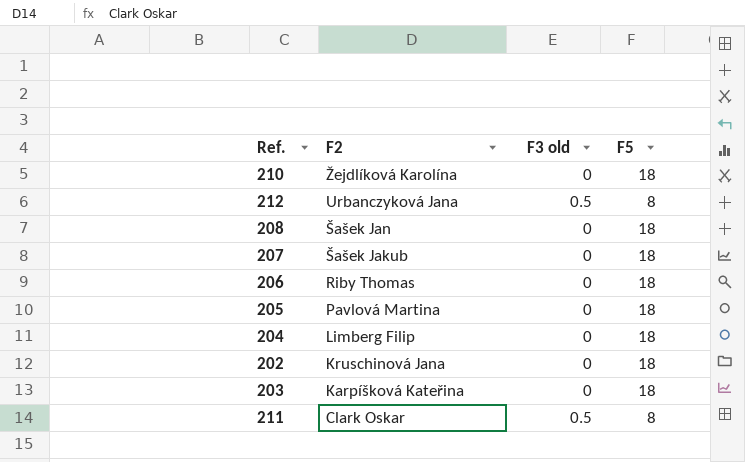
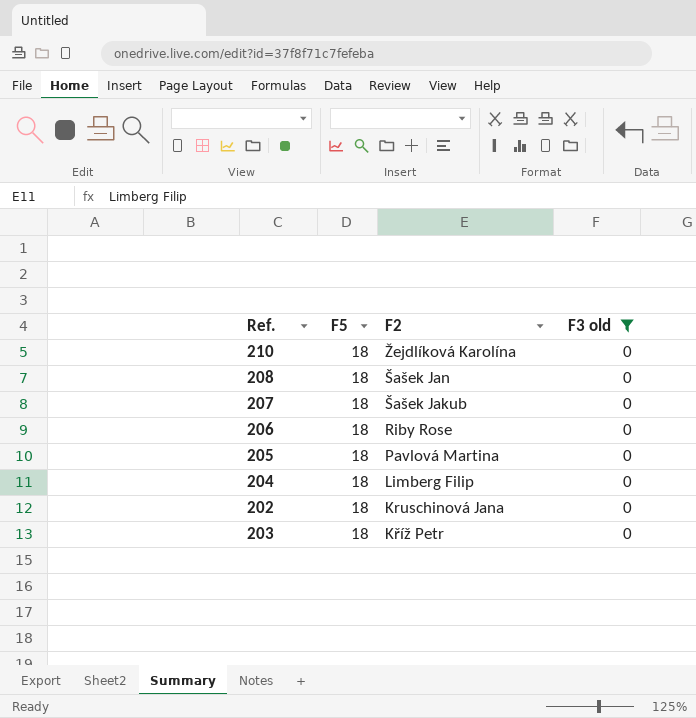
filter: none -> F3 old = 0
column F5 | position: 4 -> 2
206 | F2: Riby Thomas -> Riby Rose
203 | F2: Karpíšková Kateřina -> Kříž Petr

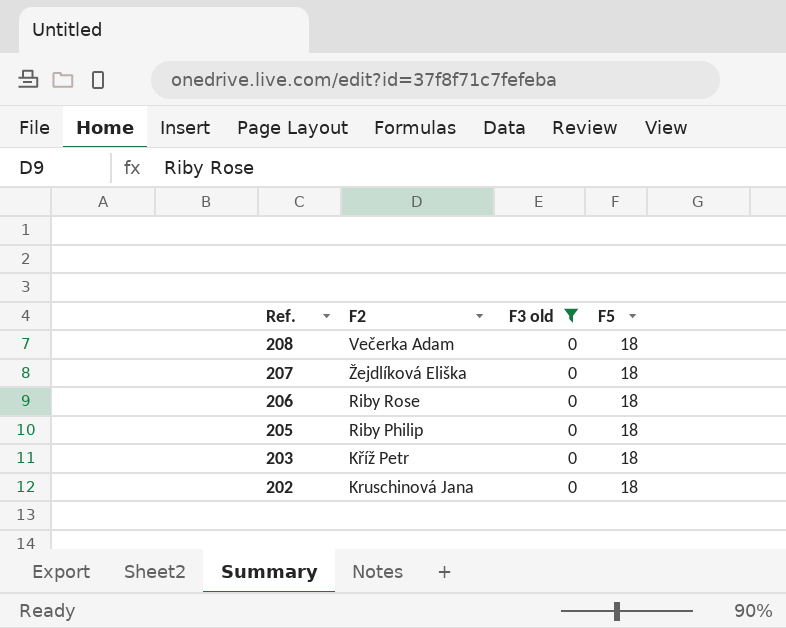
row order: F2 descending -> Ref. descending
column F5 | position: 2 -> 4
row 210: 18 | Žejdlíková Karolína | 0 -> none
row 204: 18 | Limberg Filip | 0 -> none
208 | F2: Šašek Jan -> Večerka Adam
207 | F2: Šašek Jakub -> Žejdlíková Eliška
205 | F2: Pavlová Martina -> Riby Philip

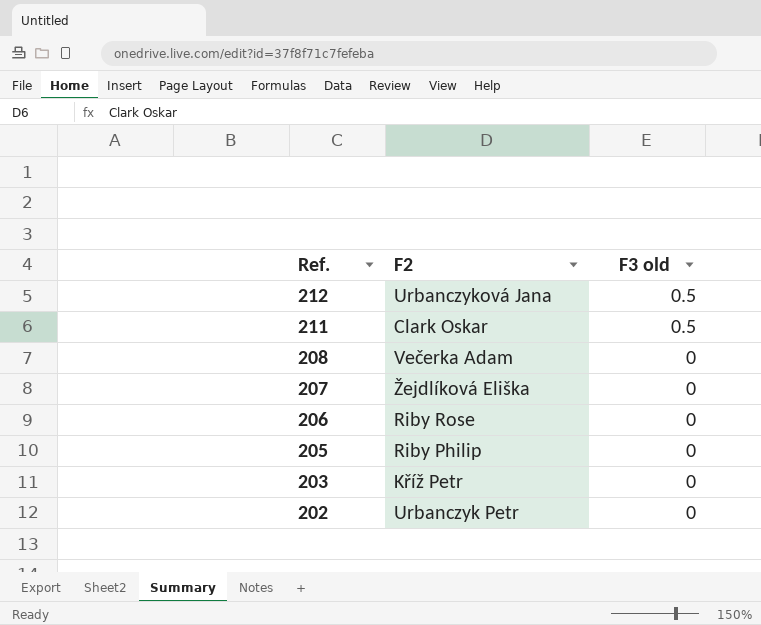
filter: F3 old = 0 -> none
column F5 | position: 4 -> none
202 | F2: Kruschinová Jana -> Urbanczyk Petr

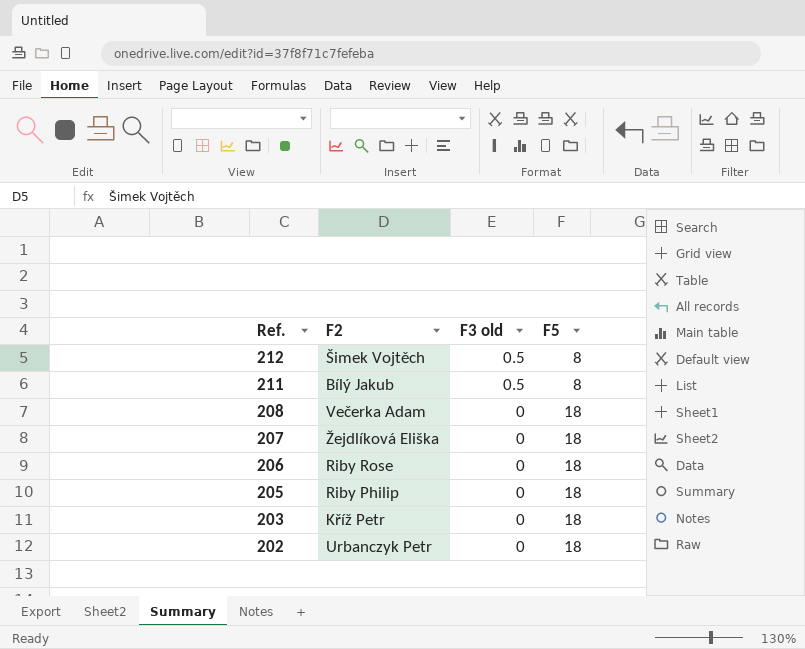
column F5 | position: none -> 4
212 | F2: Urbanczyková Jana -> Šimek Vojtěch
211 | F2: Clark Oskar -> Bílý Jakub

